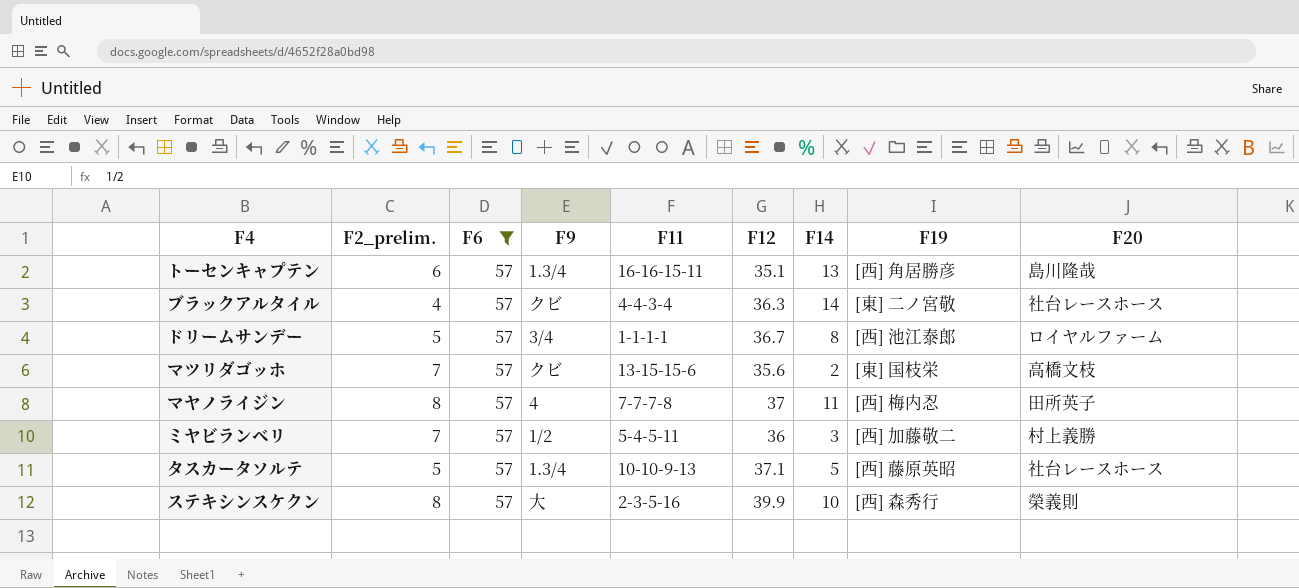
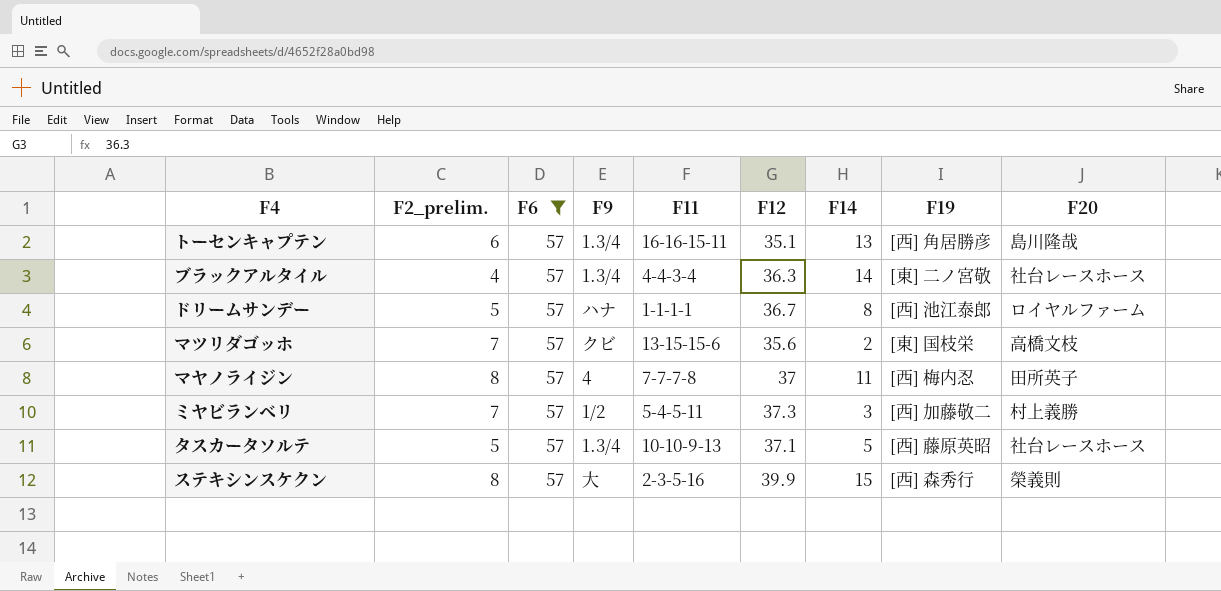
ブラックアルタイル | F9: クビ -> 1.3/4
ドリームサンデー | F9: 3/4 -> ハナ
ミヤビランベリ | F12: 36 -> 37.3
ステキシンスケクン | F14: 10 -> 15

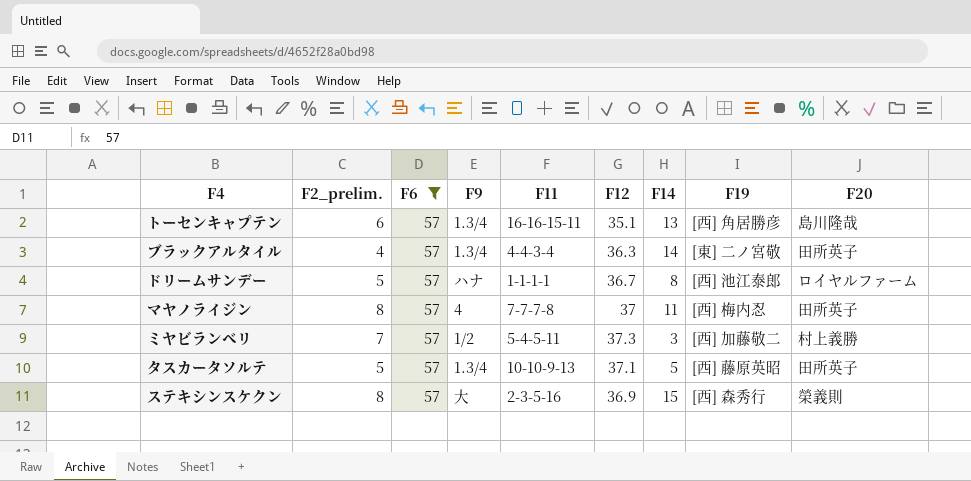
row マツリダゴッホ: 7 | 57 | クビ | 13-15-15-6 | 35.6 | 2 | [東] 国枝栄 | 高橋文枝 -> none
ブラックアルタイル | F20: 社台レースホース -> 田所英子
タスカータソルテ | F20: 社台レースホース -> 田所英子
ステキシンスケクン | F12: 39.9 -> 36.9

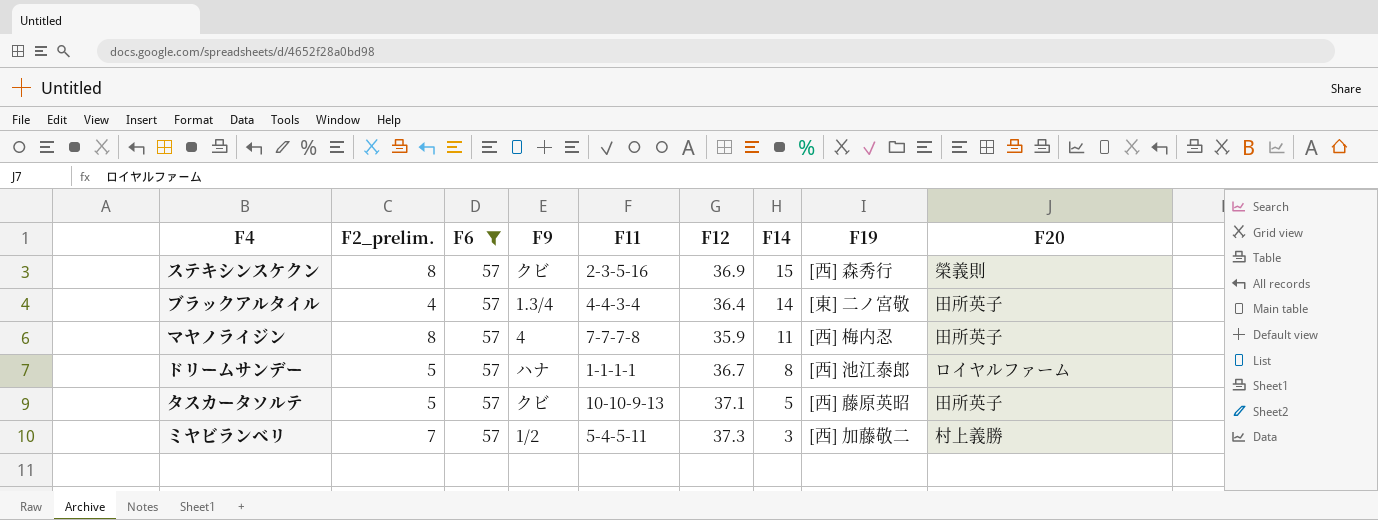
row order: none -> F14 descending
row トーセンキャプテン: 6 | 57 | 1.3/4 | 16-16-15-11 | 35.1 | 13 | [西] 角居勝彦 | 島川隆哉 -> none
ステキシンスケクン | F9: 大 -> クビ
ブラックアルタイル | F12: 36.3 -> 36.4
マヤノライジン | F12: 37 -> 35.9
タスカータソルテ | F9: 1.3/4 -> クビ

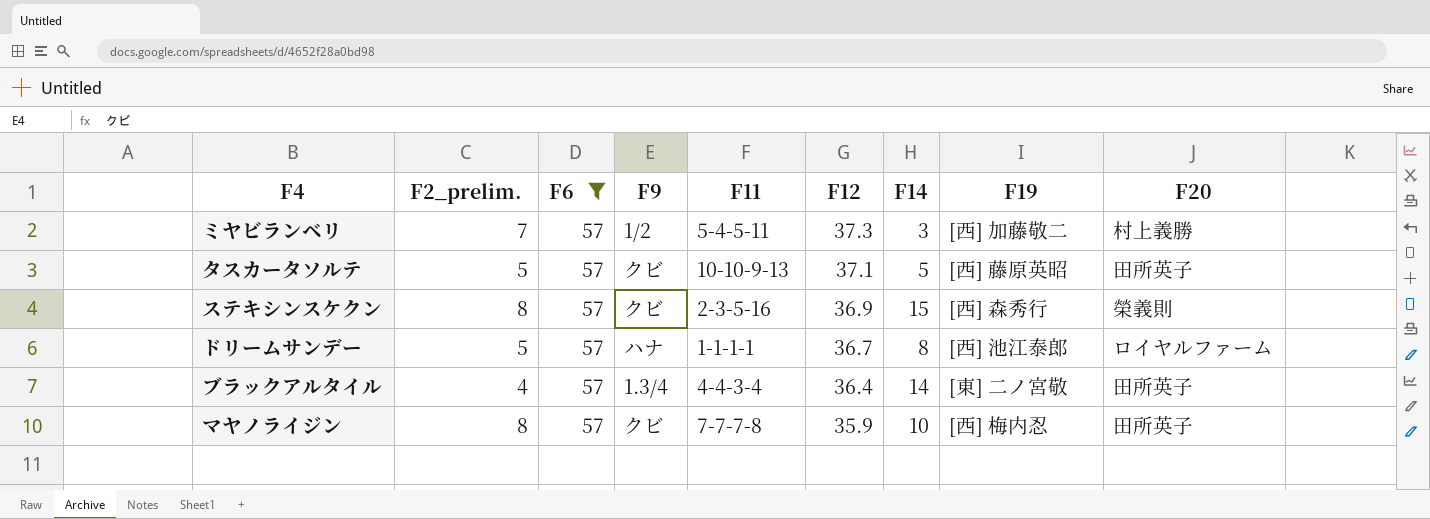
row order: F14 descending -> F12 descending
マヤノライジン | F9: 4 -> クビ
マヤノライジン | F14: 11 -> 10

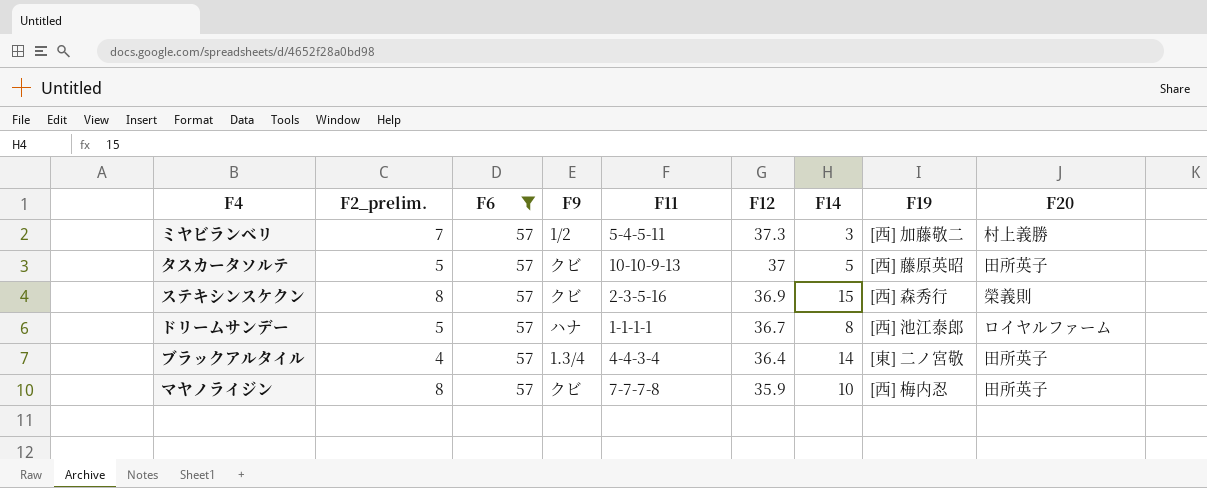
タスカータソルテ | F12: 37.1 -> 37

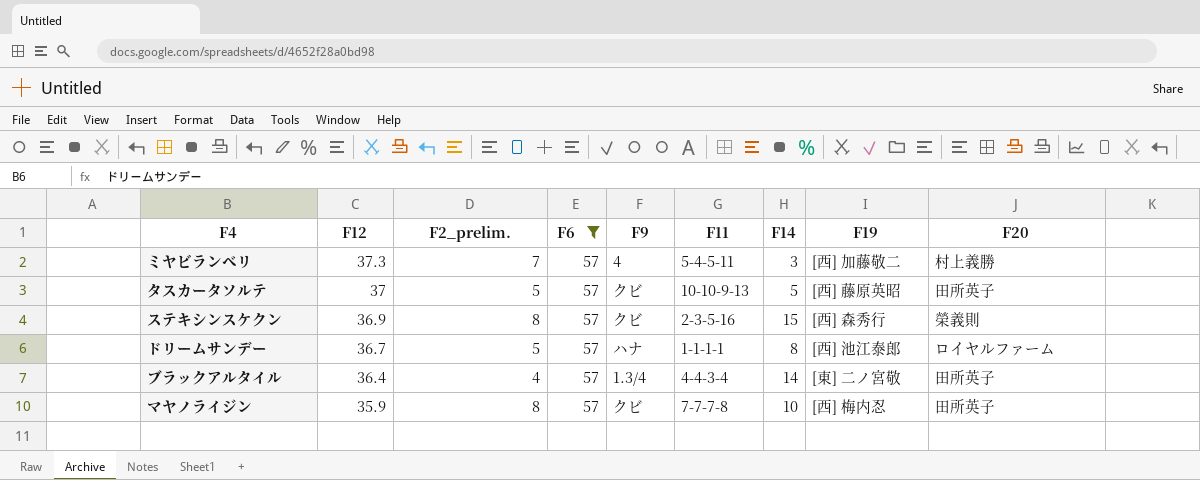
column F12 | position: 6 -> 2
ミヤビランベリ | F9: 1/2 -> 4

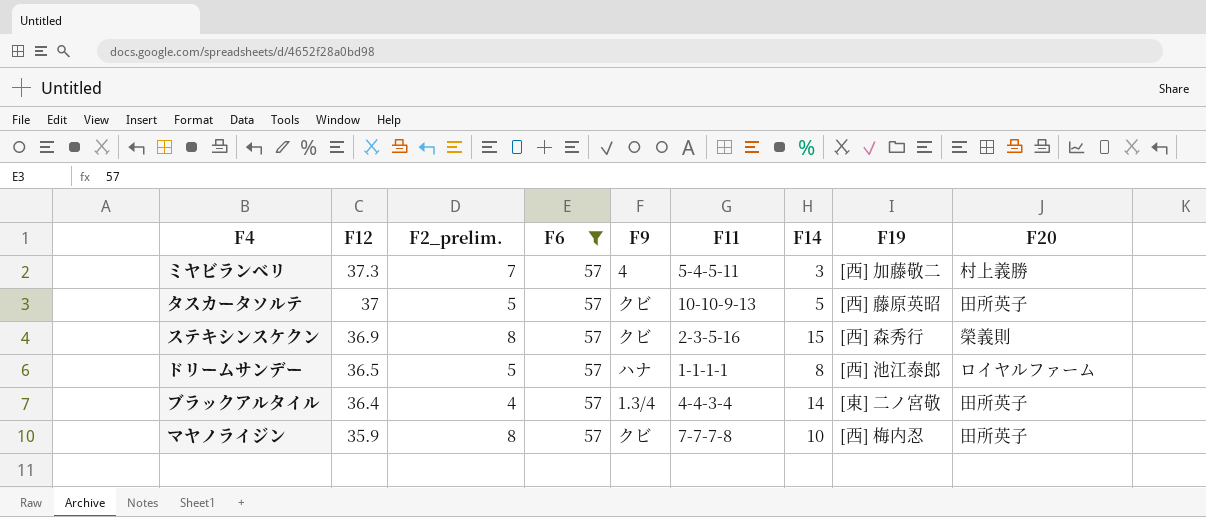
ドリームサンデー | F12: 36.7 -> 36.5

